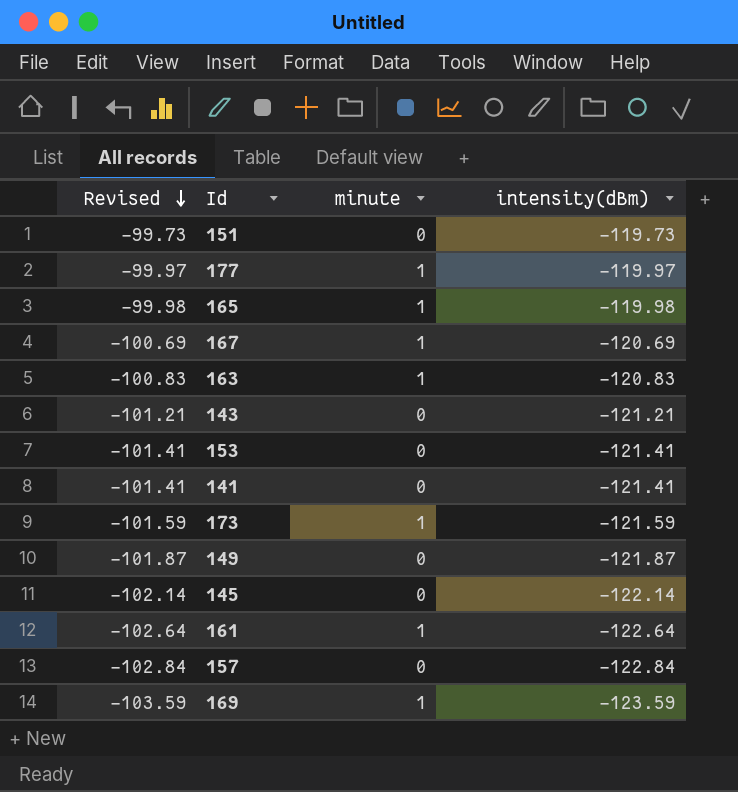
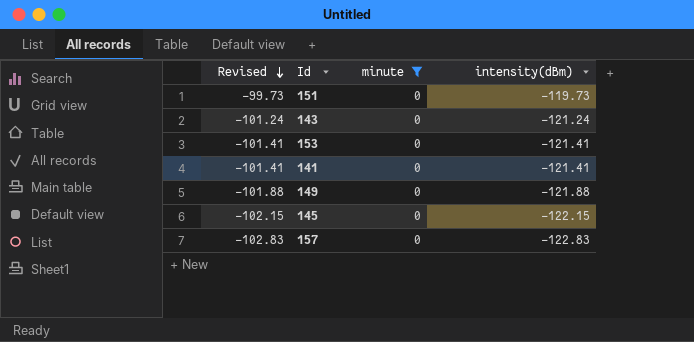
filter: none -> minute = 0
143 | Revised: -101.21 -> -101.24
143 | intensity(dBm): -121.21 -> -121.24
149 | Revised: -101.87 -> -101.88
149 | intensity(dBm): -121.87 -> -121.88
145 | Revised: -102.14 -> -102.15
145 | intensity(dBm): -122.14 -> -122.15
157 | Revised: -102.84 -> -102.83
157 | intensity(dBm): -122.84 -> -122.83

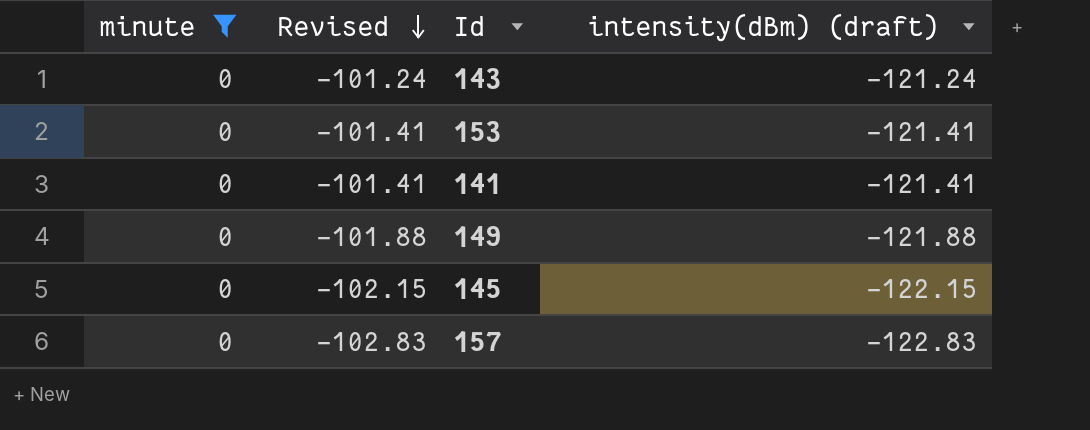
column minute | position: 3 -> 1
column name: intensity(dBm) -> intensity(dBm) (draft)
row 151: -99.73 | 0 | -119.73 -> none

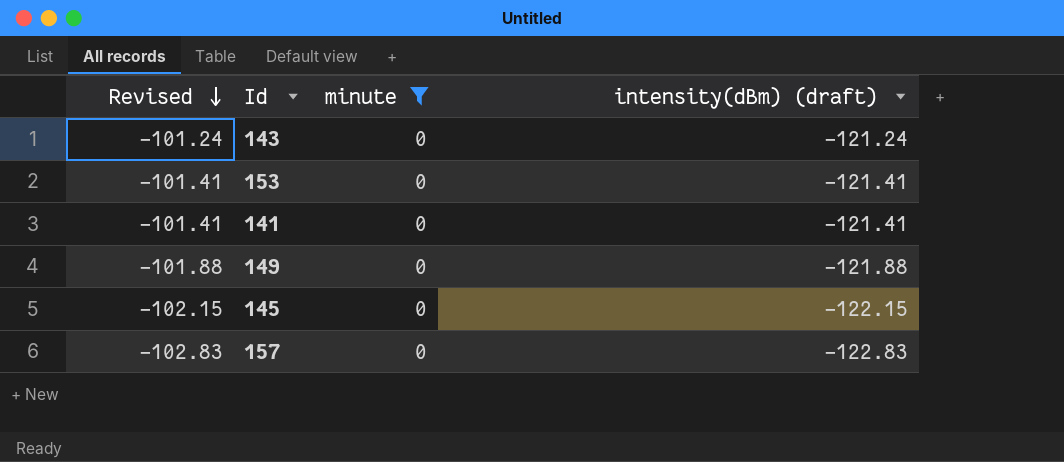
column minute | position: 1 -> 3

